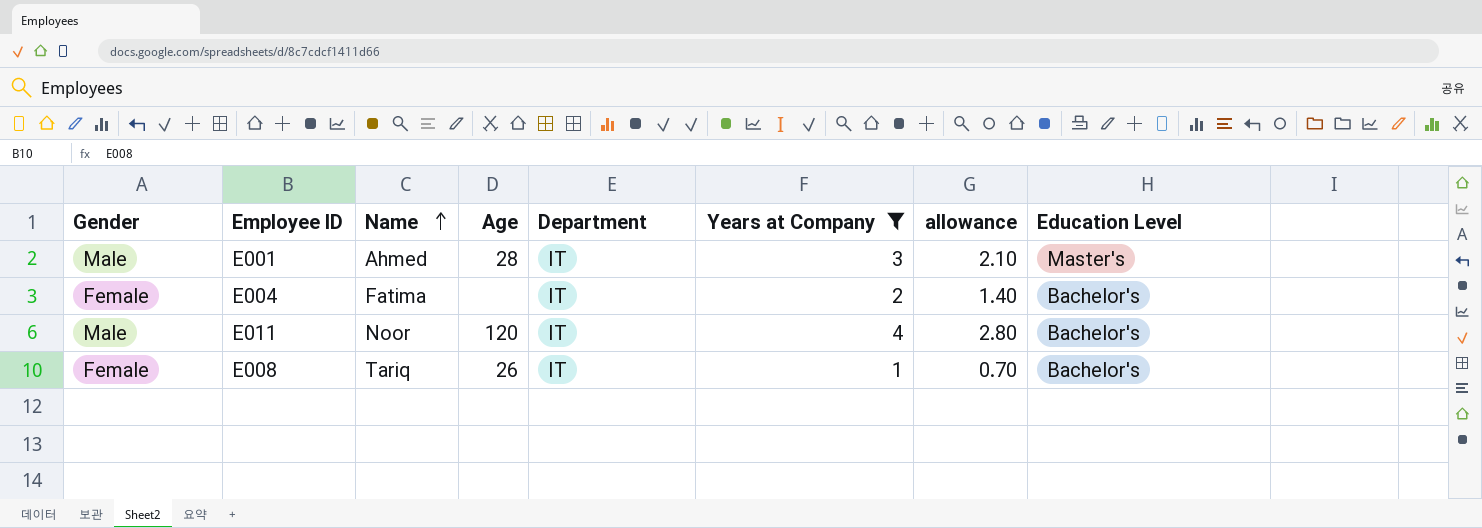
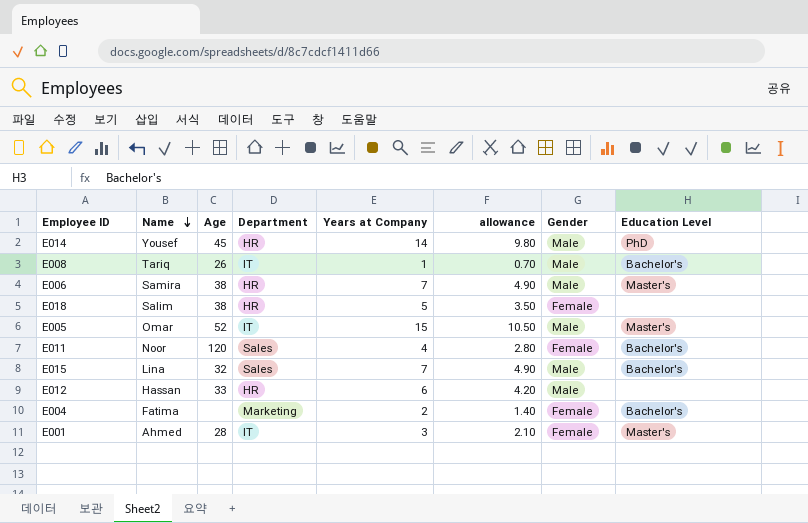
filter: Years at Company <= 4 -> none
row order: Name ascending -> Name descending
column Gender | position: 1 -> 7
E008 | Gender: Female -> Male
E011 | Department: IT -> Sales
E011 | Gender: Male -> Female
E004 | Department: IT -> Marketing
E001 | Gender: Male -> Female

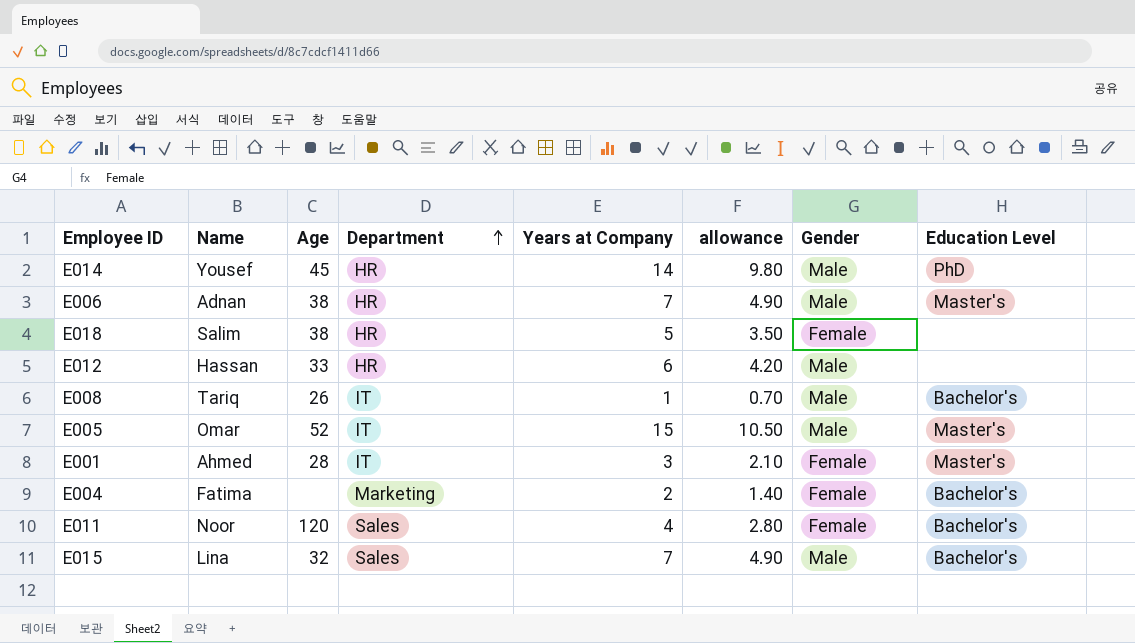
row order: Name descending -> Department ascending
E006 | Name: Samira -> Adnan

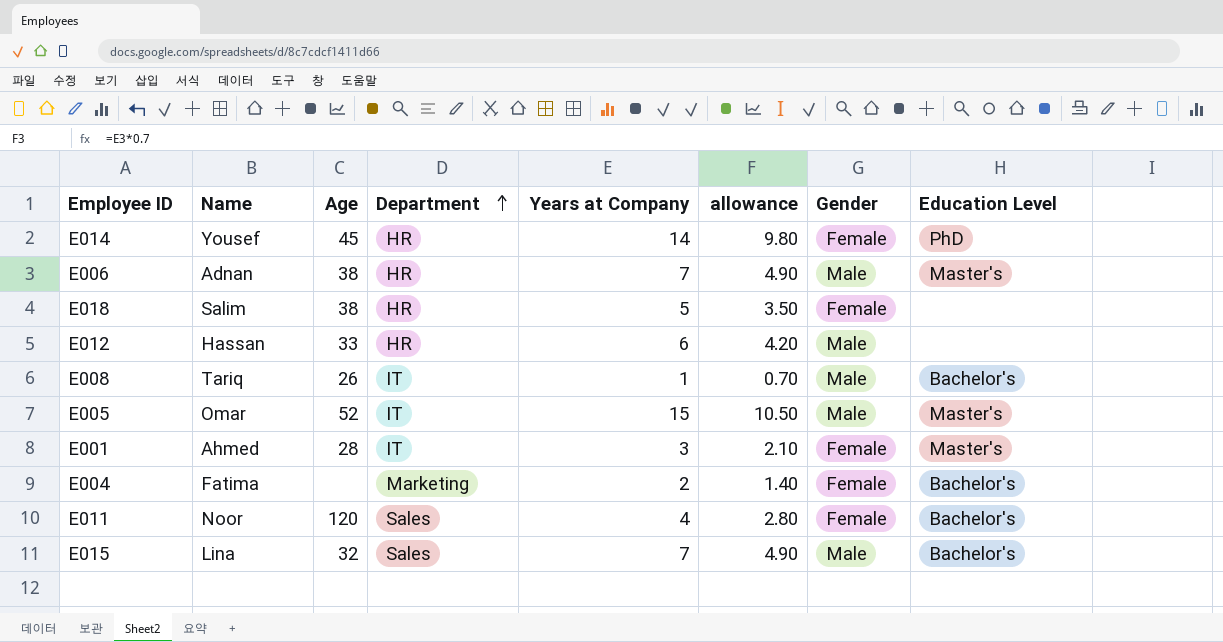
E014 | Gender: Male -> Female

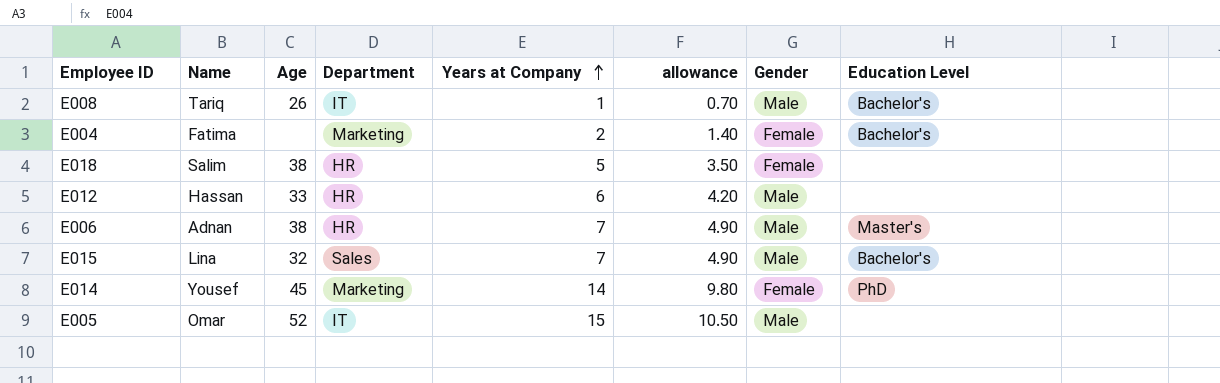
row order: Department ascending -> Years at Company ascending
row E001: Ahmed | 28 | IT | 3 | 2.10 | Female | Master's -> none
row E011: Noor | 120 | Sales | 4 | 2.80 | Female | Bachelor's -> none
E014 | Department: HR -> Marketing
E005 | Education Level: Master's -> none

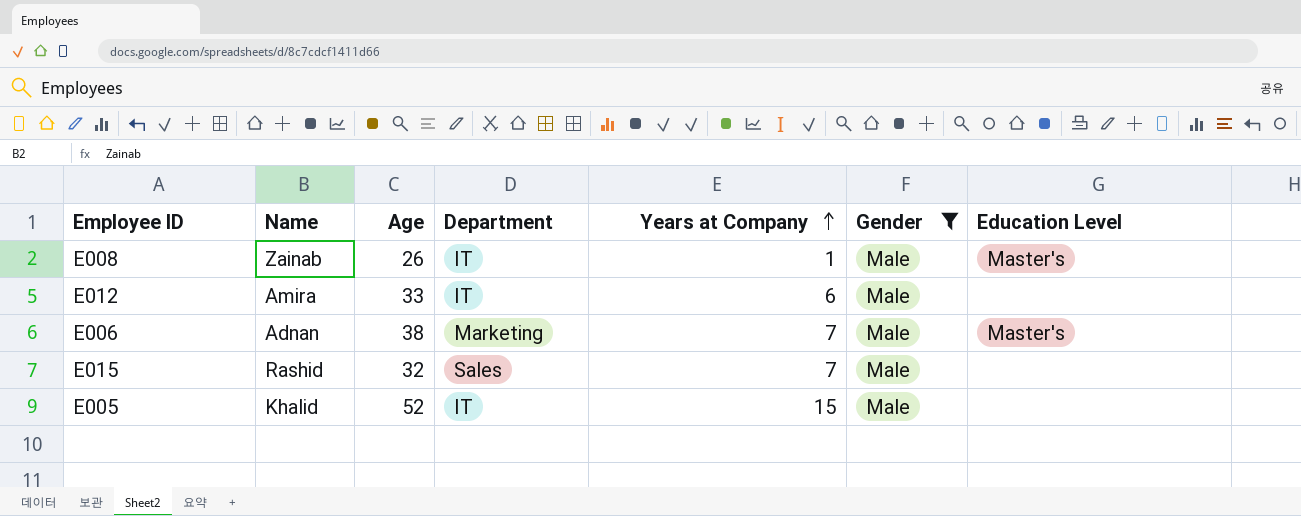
filter: none -> Gender = Male
column allowance | formula: [Years at Company] * 0.7 -> none
E008 | Name: Tariq -> Zainab
E008 | Education Level: Bachelor's -> Master's
E012 | Name: Hassan -> Amira
E012 | Department: HR -> IT
E006 | Department: HR -> Marketing
E015 | Name: Lina -> Rashid
E015 | Education Level: Bachelor's -> none
E005 | Name: Omar -> Khalid

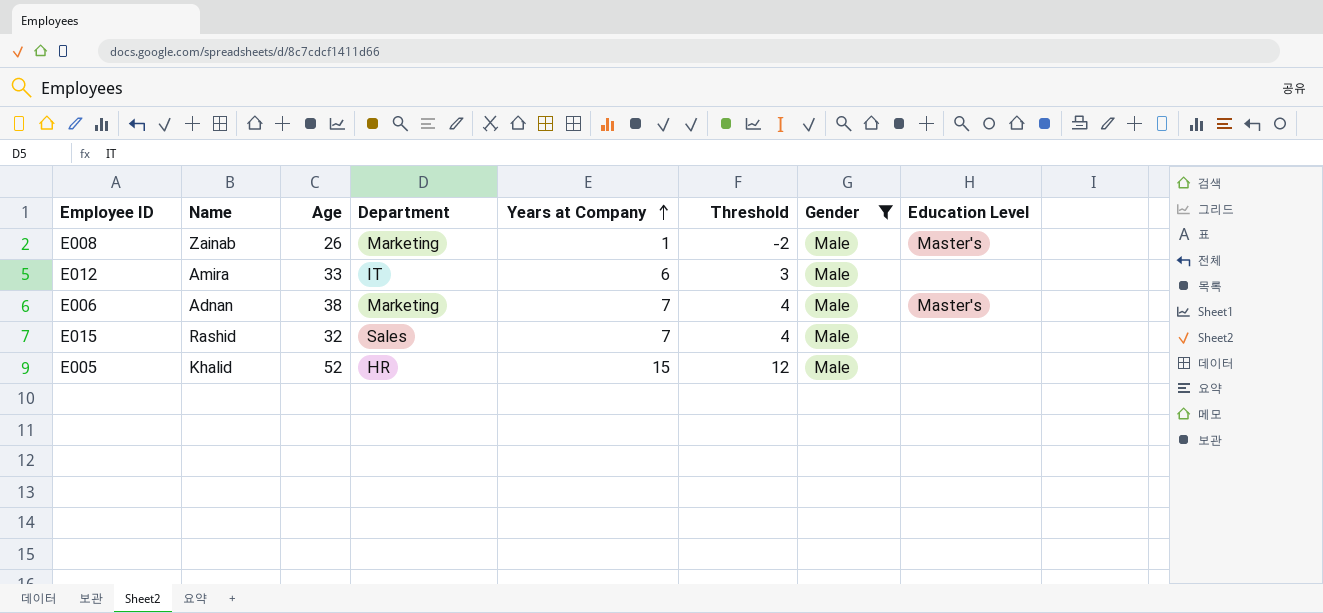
column Threshold | formula: none -> [Years at Company] - 3
E008 | Department: IT -> Marketing
E005 | Department: IT -> HR

